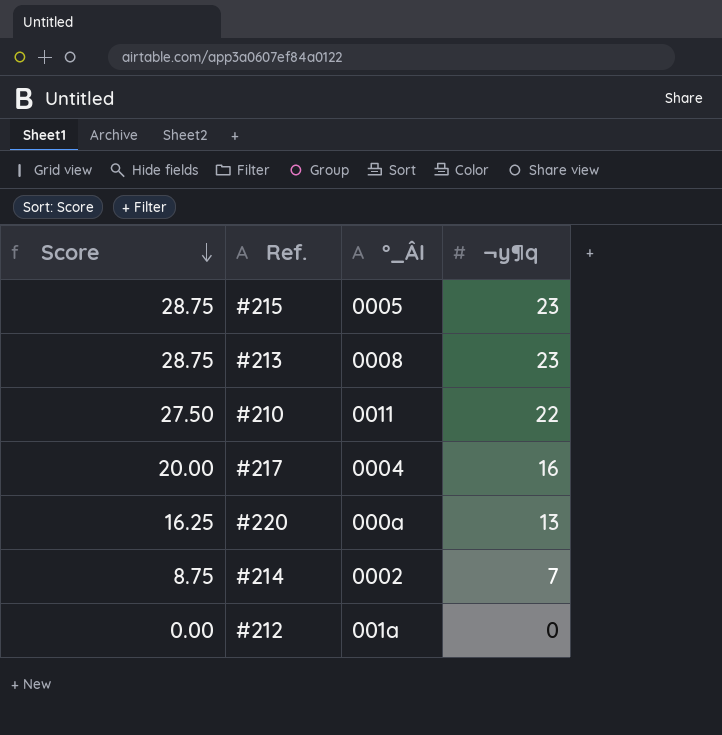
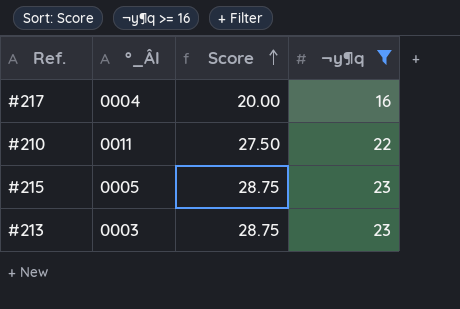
filter: none -> ¬y¶q >= 16
row order: Score descending -> Score ascending
column Score | position: 1 -> 3
#213 | °_ÂI: 0008 -> 0003

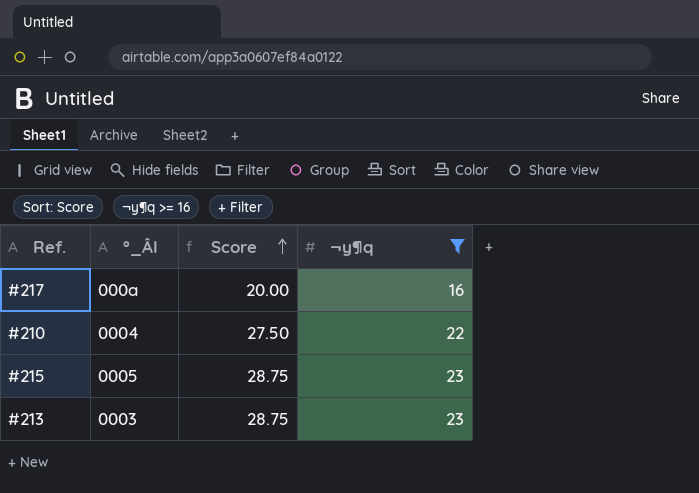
#217 | °_ÂI: 0004 -> 000a
#210 | °_ÂI: 0011 -> 0004

